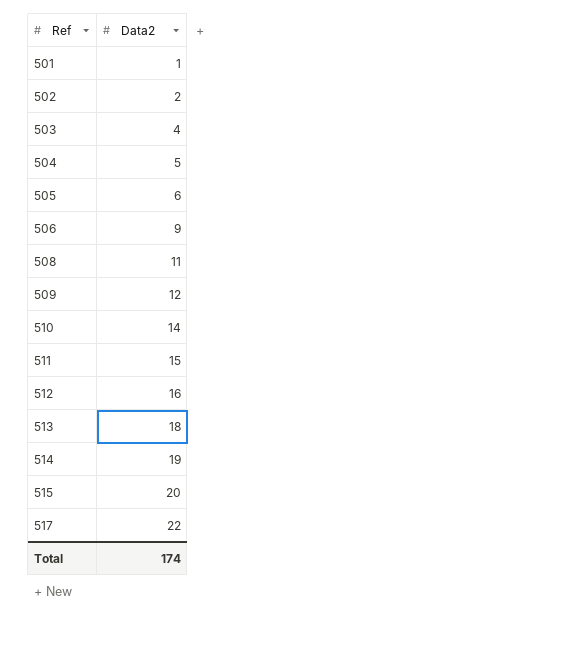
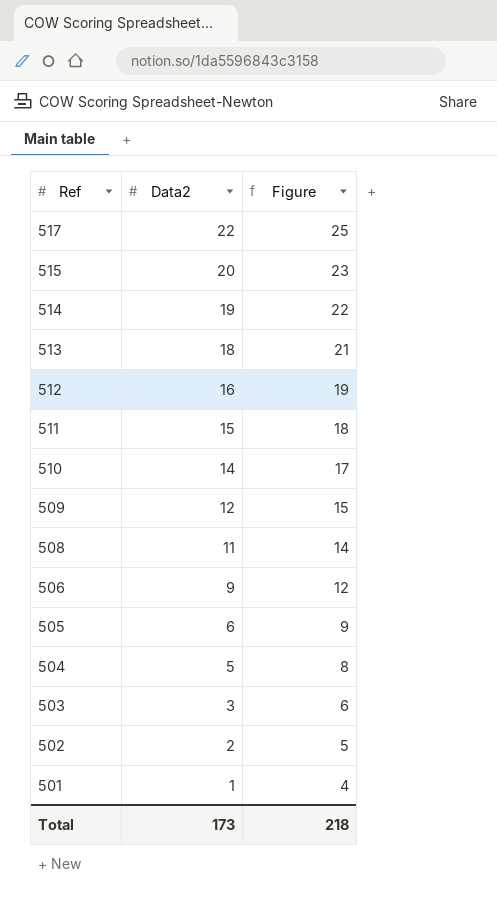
row order: Ref ascending -> Ref descending
column Figure | formula: none -> [Data2] + 3
503 | Data2: 4 -> 3
Total | Data2: 174 -> 173

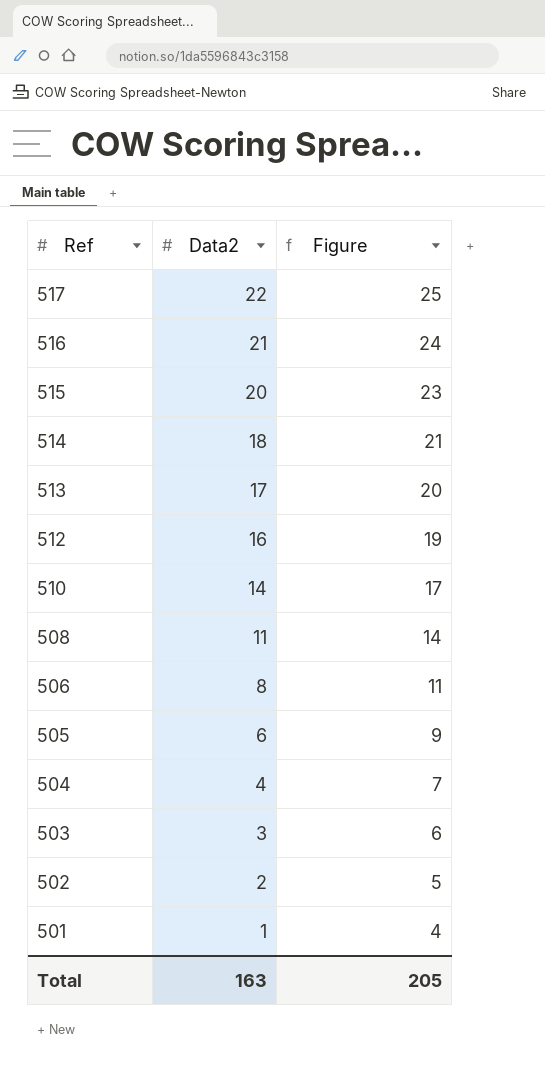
row 511: 15 | 18 -> none
row 509: 12 | 15 -> none
row 516: none -> 21 | 24
514 | Data2: 19 -> 18
514 | Figure: 22 -> 21
513 | Data2: 18 -> 17
513 | Figure: 21 -> 20
506 | Data2: 9 -> 8
506 | Figure: 12 -> 11
504 | Data2: 5 -> 4
504 | Figure: 8 -> 7
Total | Data2: 173 -> 163
Total | Figure: 218 -> 205

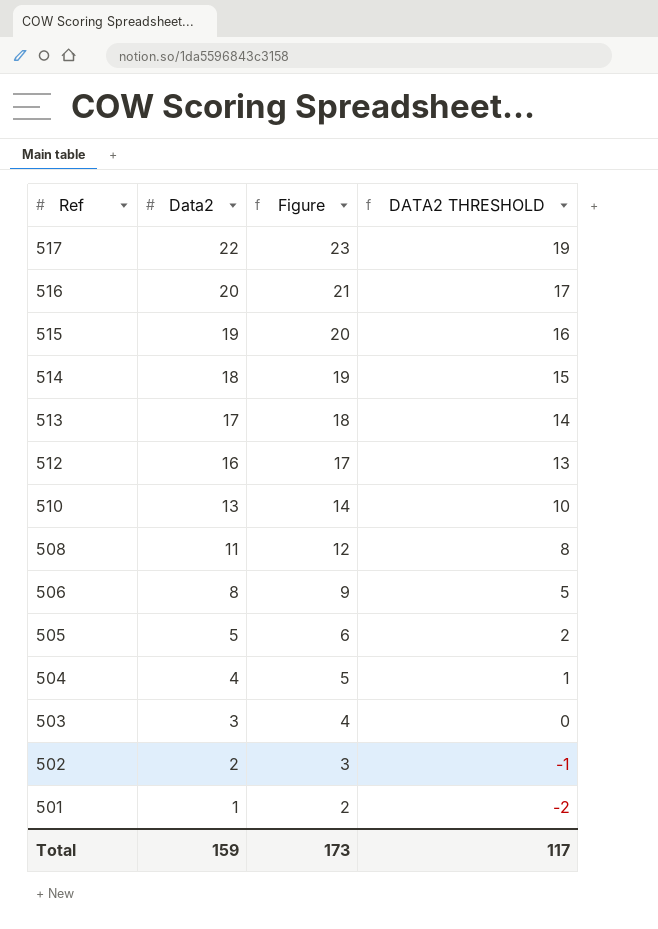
column Figure | formula: [Data2] + 3 -> [Data2] + 1
column DATA2 THRESHOLD | formula: none -> [Data2] - 3
516 | Data2: 21 -> 20
515 | Data2: 20 -> 19
510 | Data2: 14 -> 13
505 | Data2: 6 -> 5
Total | Data2: 163 -> 159
Total | Figure: 205 -> 173

